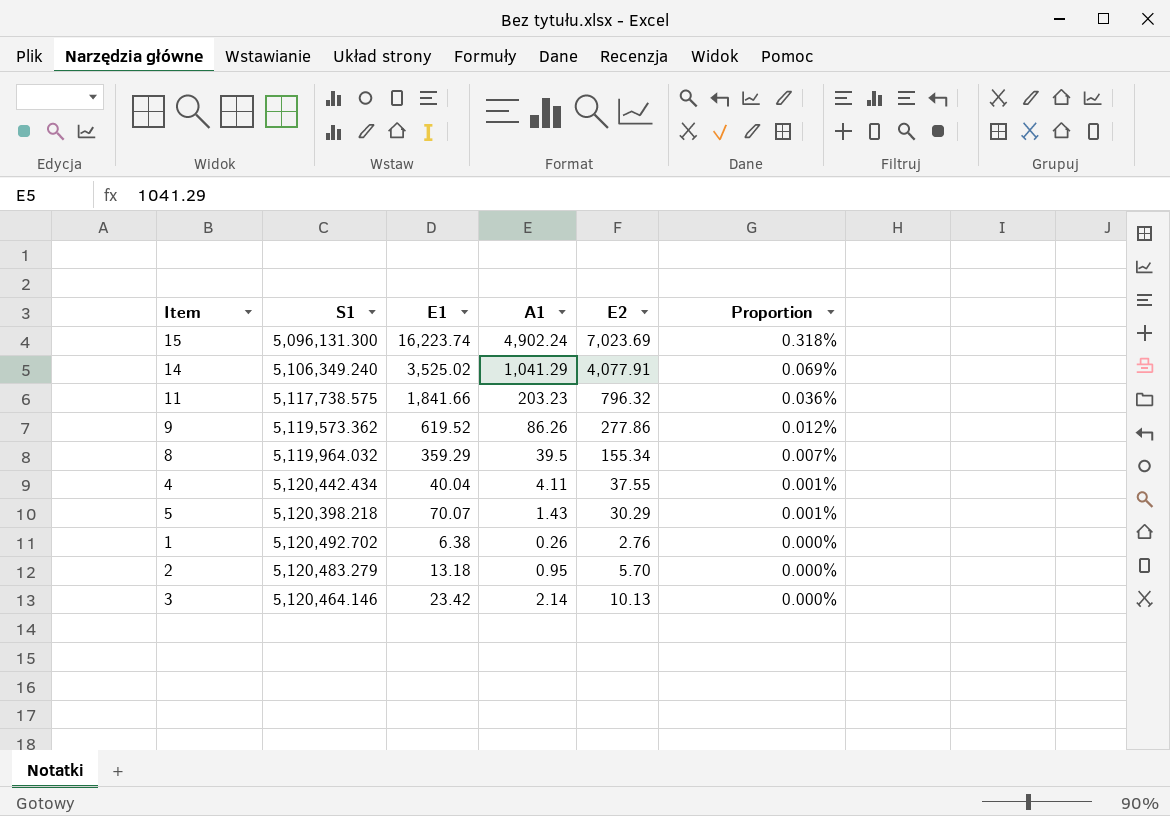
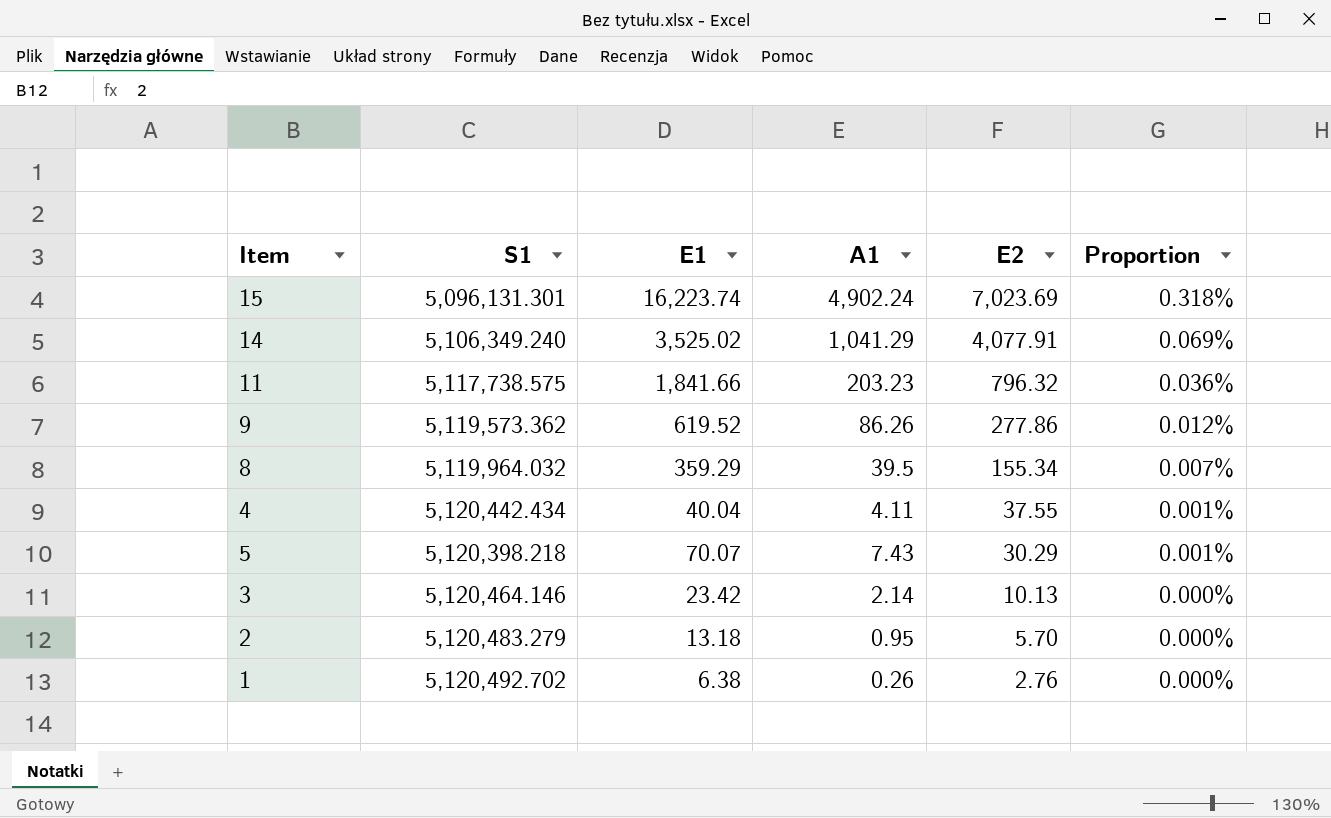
row order: Proportion descending -> E2 descending
15 | S1: 5,096,131.300 -> 5,096,131.301
5 | A1: 1.43 -> 7.43

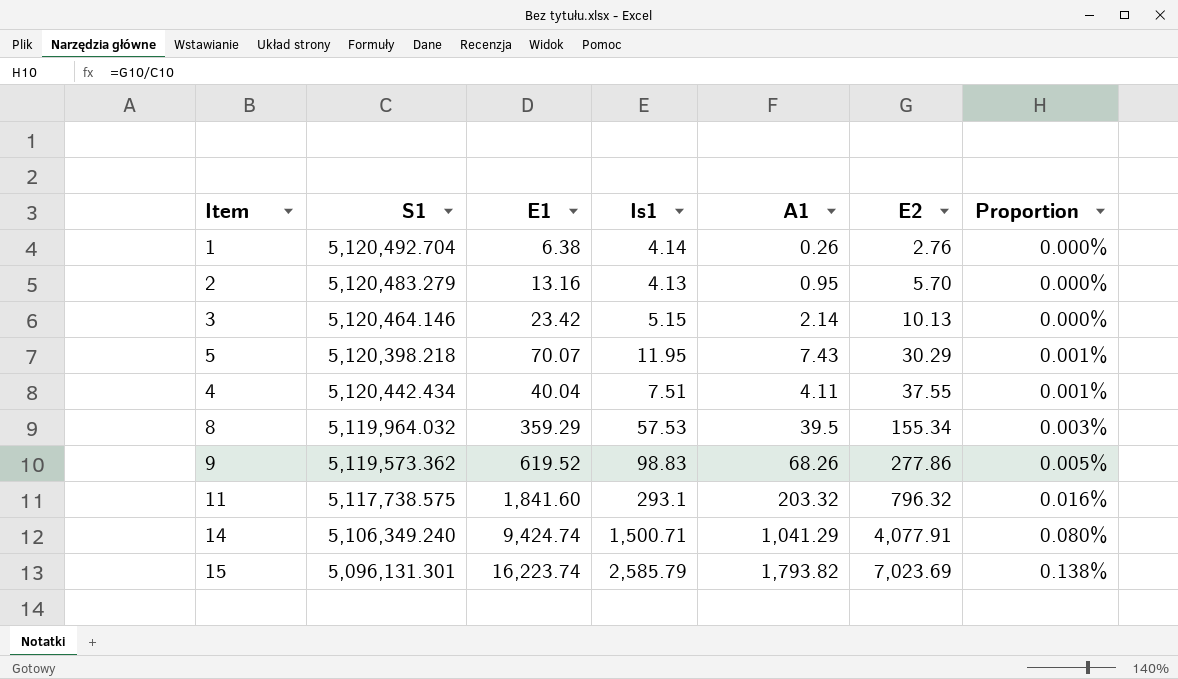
row order: E2 descending -> E2 ascending
column Is1 | position: none -> 4
column Proportion | formula: [E1] / [S1] -> [E2] / [S1]
1 | S1: 5,120,492.702 -> 5,120,492.704
2 | E1: 13.18 -> 13.16
9 | A1: 86.26 -> 68.26
11 | E1: 1,841.66 -> 1,841.60
11 | A1: 203.23 -> 203.32
14 | E1: 3,525.02 -> 9,424.74
15 | A1: 4,902.24 -> 1,793.82

